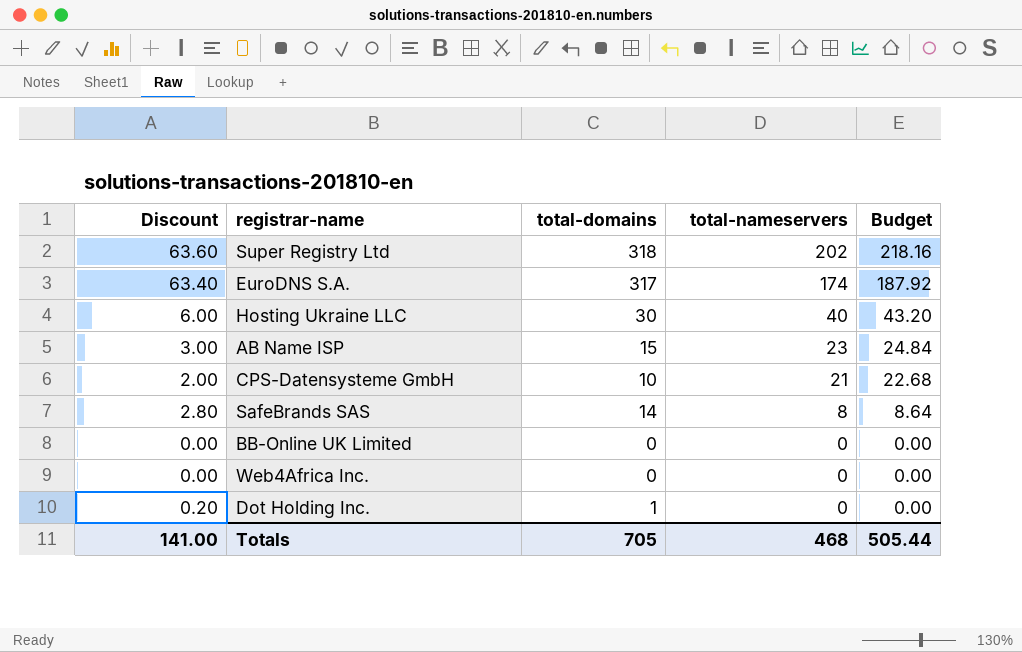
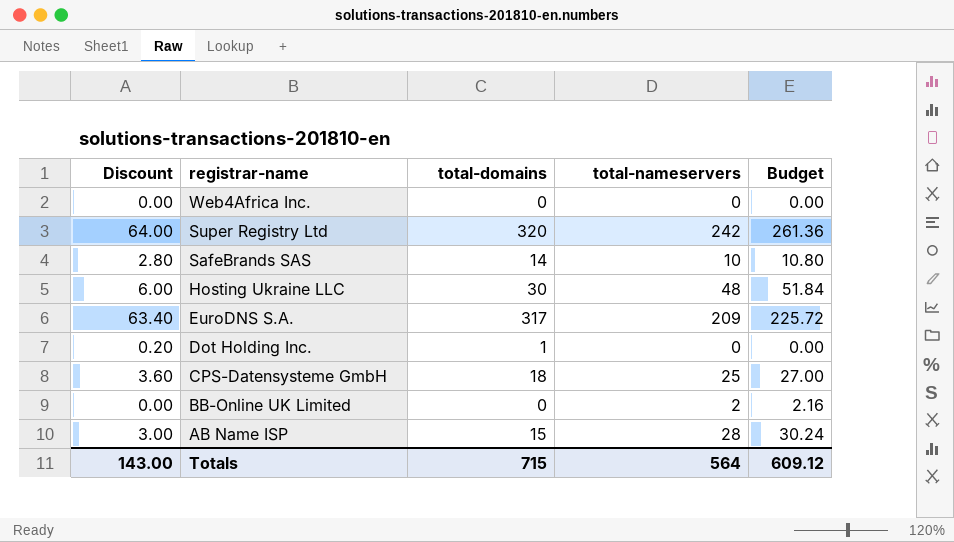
row order: total-nameservers descending -> registrar-name descending
Super Registry Ltd | Discount: 63.60 -> 64.00
Super Registry Ltd | total-domains: 318 -> 320
Super Registry Ltd | total-nameservers: 202 -> 242
Super Registry Ltd | Budget: 218.16 -> 261.36
SafeBrands SAS | total-nameservers: 8 -> 10
SafeBrands SAS | Budget: 8.64 -> 10.80
Hosting Ukraine LLC | total-nameservers: 40 -> 48
Hosting Ukraine LLC | Budget: 43.20 -> 51.84
EuroDNS S.A. | total-nameservers: 174 -> 209
EuroDNS S.A. | Budget: 187.92 -> 225.72
CPS-Datensysteme GmbH | Discount: 2.00 -> 3.60
CPS-Datensysteme GmbH | total-domains: 10 -> 18
CPS-Datensysteme GmbH | total-nameservers: 21 -> 25
CPS-Datensysteme GmbH | Budget: 22.68 -> 27.00
BB-Online UK Limited | total-nameservers: 0 -> 2
BB-Online UK Limited | Budget: 0.00 -> 2.16
AB Name ISP | total-nameservers: 23 -> 28
AB Name ISP | Budget: 24.84 -> 30.24
Totals | Discount: 141.00 -> 143.00
Totals | total-domains: 705 -> 715
Totals | total-nameservers: 468 -> 564
Totals | Budget: 505.44 -> 609.12

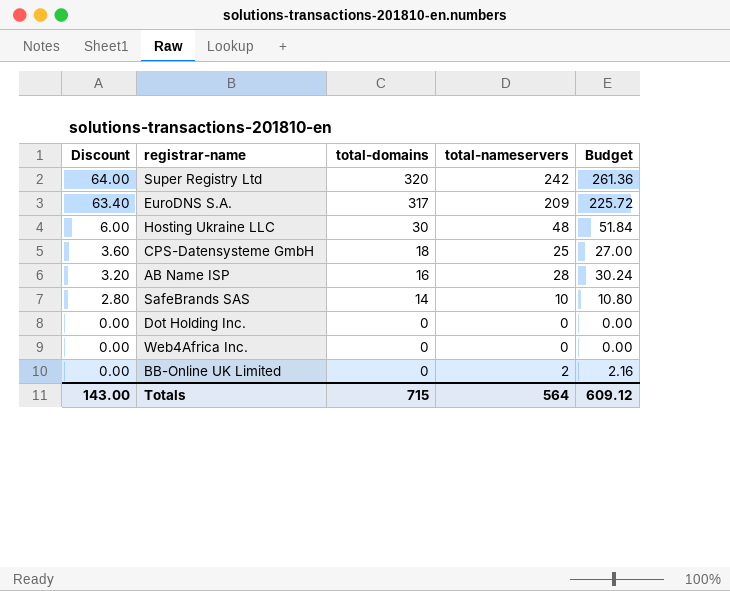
row order: registrar-name descending -> Discount descending
AB Name ISP | Discount: 3.00 -> 3.20
AB Name ISP | total-domains: 15 -> 16
Dot Holding Inc. | Discount: 0.20 -> 0.00
Dot Holding Inc. | total-domains: 1 -> 0

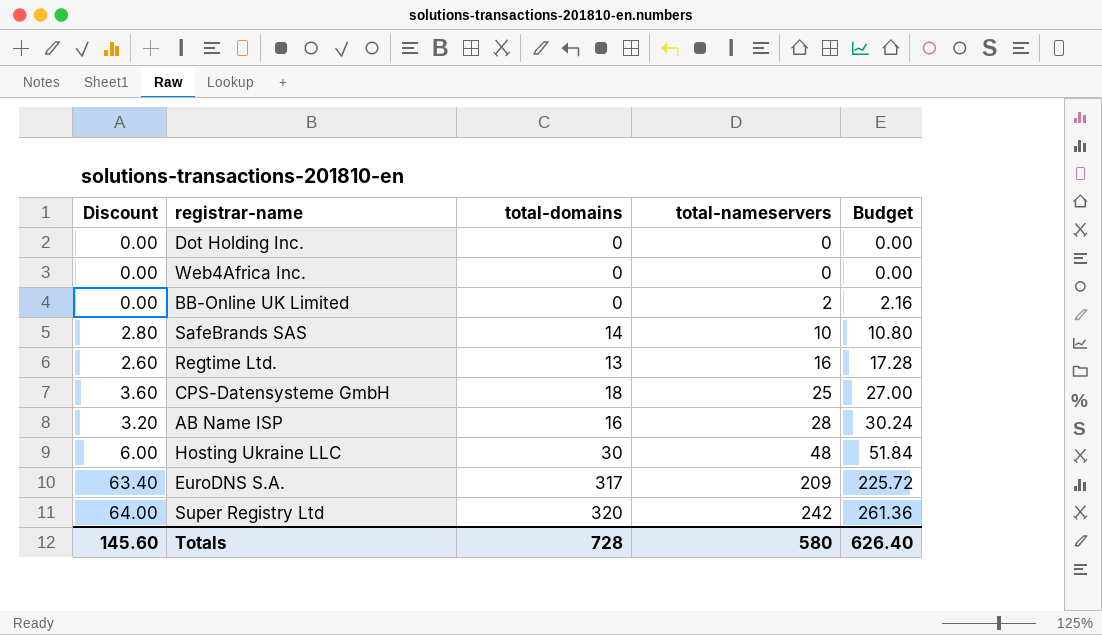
row order: Discount descending -> total-nameservers ascending
row Regtime Ltd.: none -> 2.60 | 13 | 16 | 17.28
Totals | Discount: 143.00 -> 145.60
Totals | total-domains: 715 -> 728
Totals | total-nameservers: 564 -> 580
Totals | Budget: 609.12 -> 626.40

